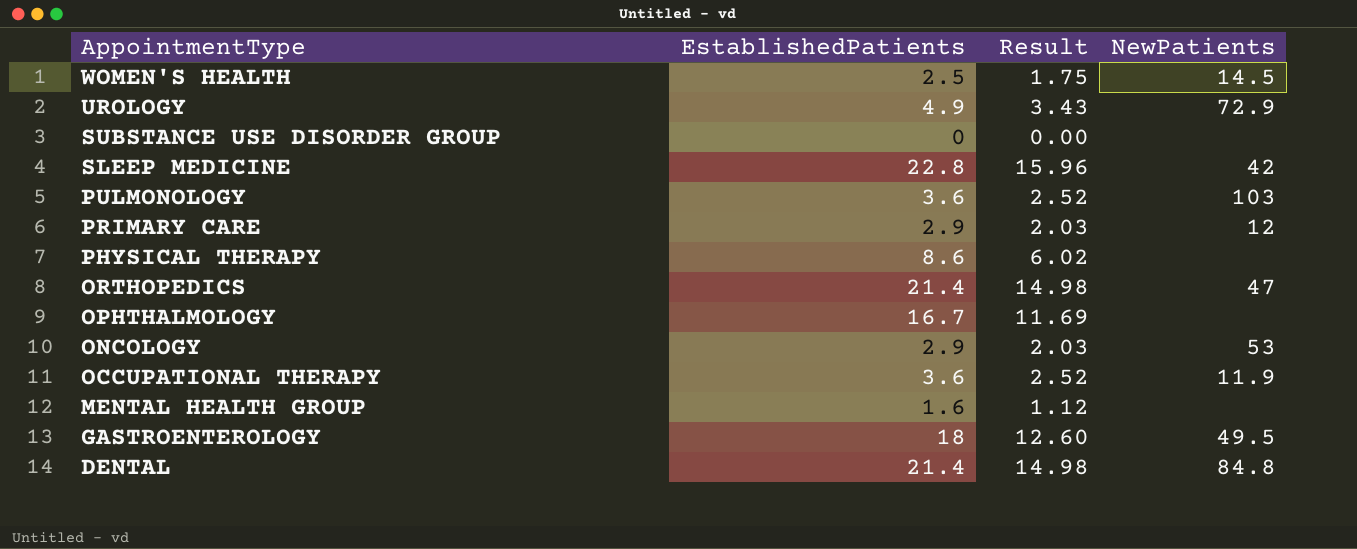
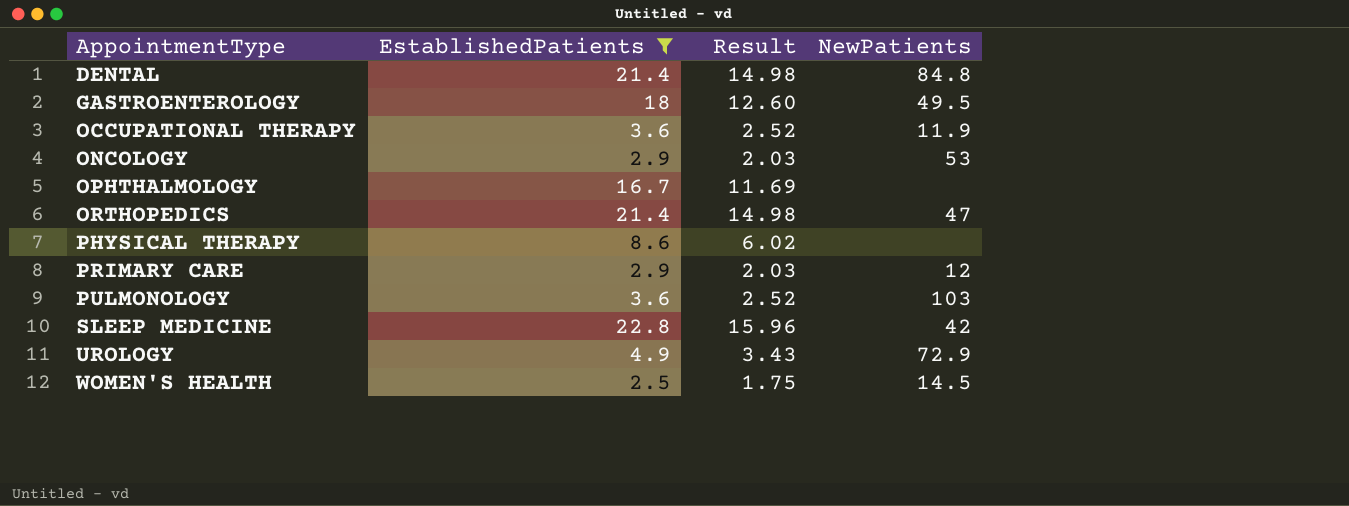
filter: none -> EstablishedPatients >= 2.5
row order: AppointmentType descending -> AppointmentType ascending

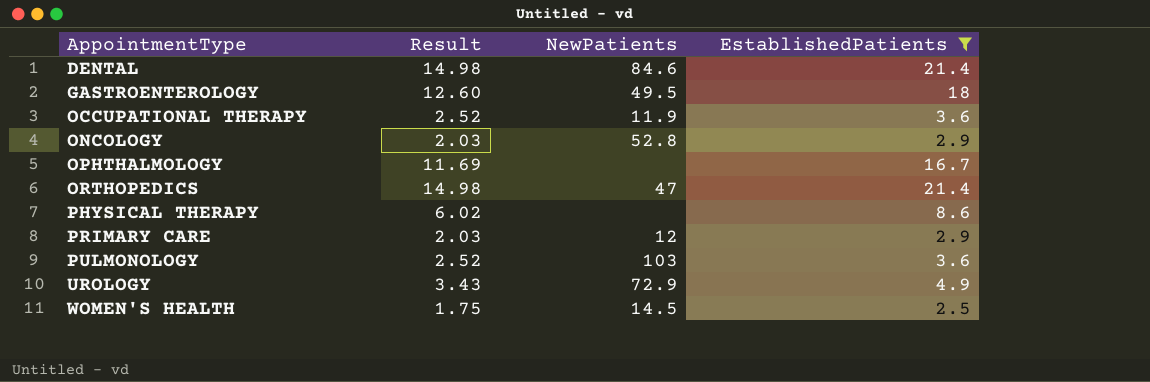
column EstablishedPatients | position: 2 -> 4
row SLEEP MEDICINE: 22.8 | 15.96 | 42 -> none
DENTAL | NewPatients: 84.8 -> 84.6
ONCOLOGY | NewPatients: 53 -> 52.8

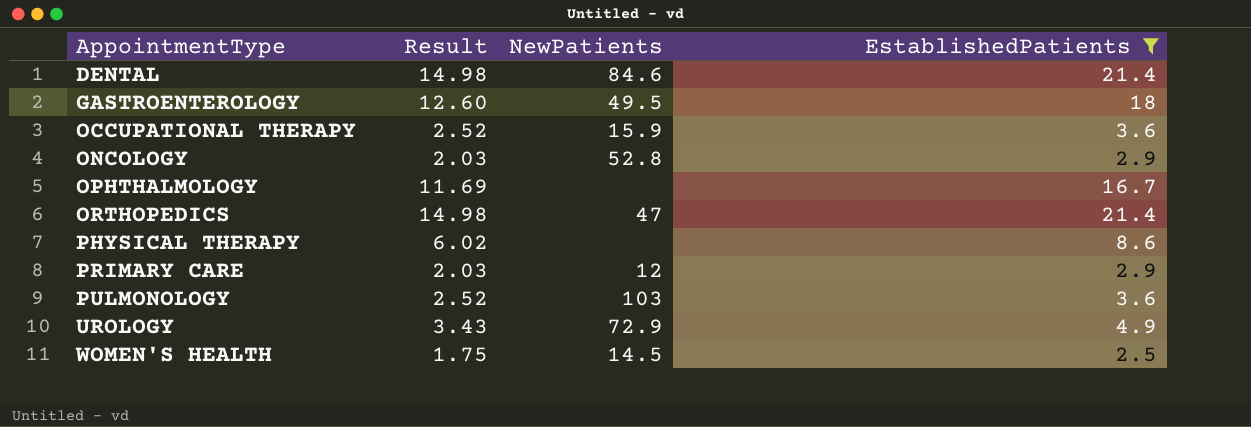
OCCUPATIONAL THERAPY | NewPatients: 11.9 -> 15.9

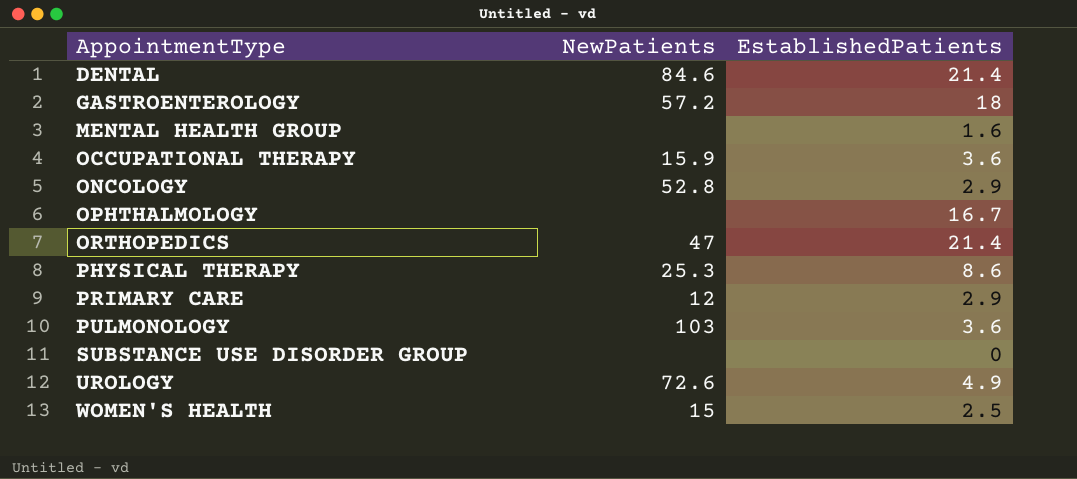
filter: EstablishedPatients >= 2.5 -> none
column Result | formula: [EstablishedPatients] * 0.7 -> none
GASTROENTEROLOGY | NewPatients: 49.5 -> 57.2
PHYSICAL THERAPY | NewPatients: none -> 25.3
UROLOGY | NewPatients: 72.9 -> 72.6
WOMEN'S HEALTH | NewPatients: 14.5 -> 15

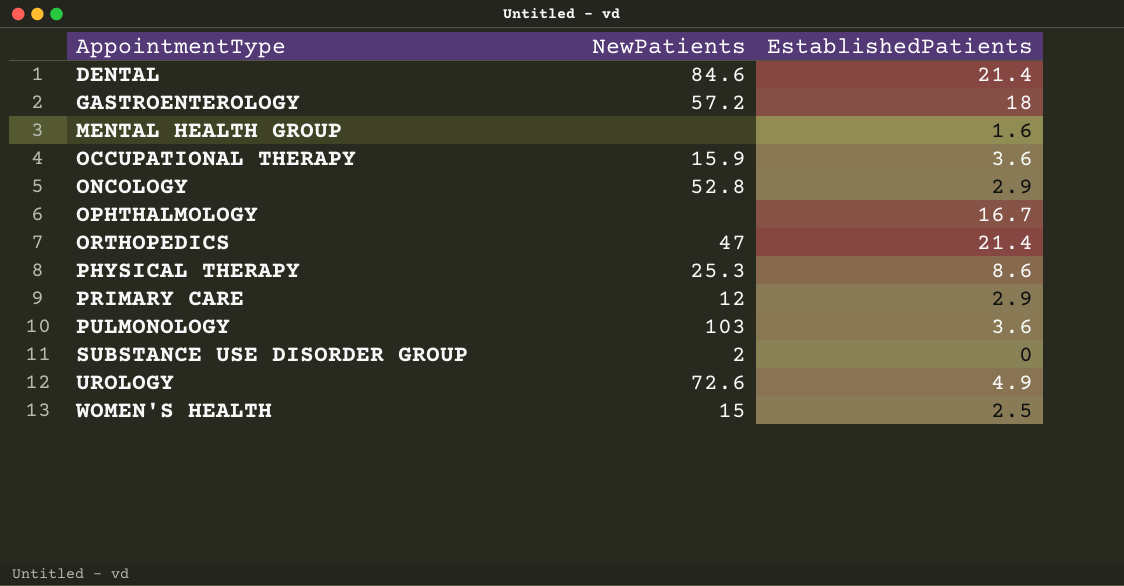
SUBSTANCE USE DISORDER GROUP | NewPatients: none -> 2

